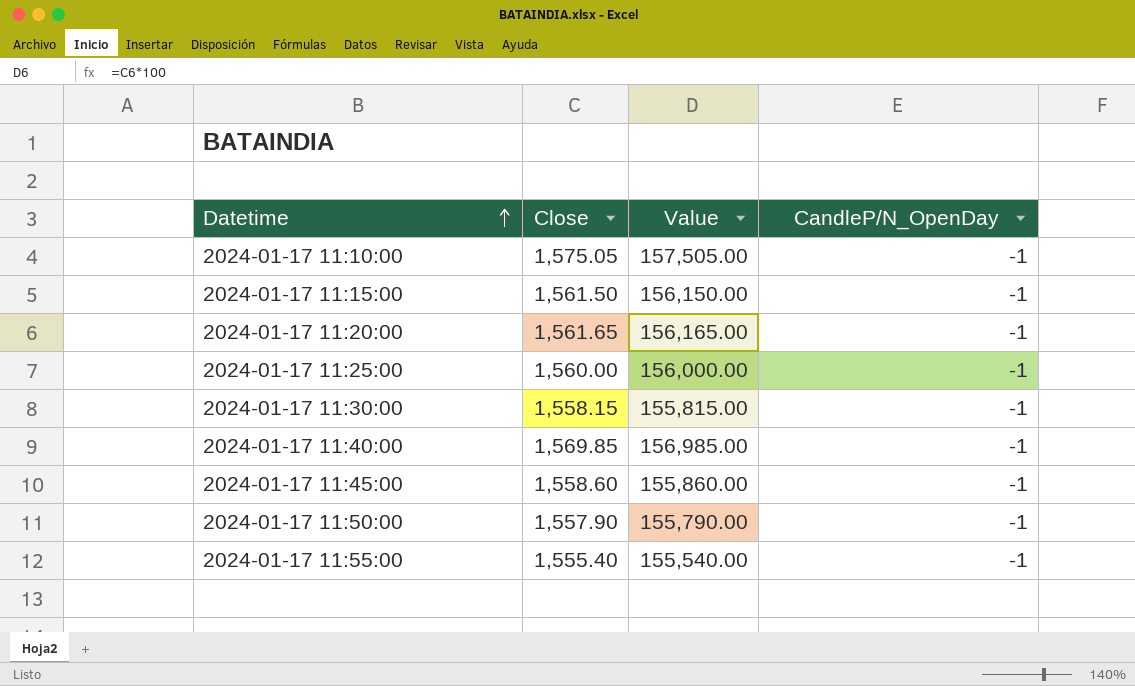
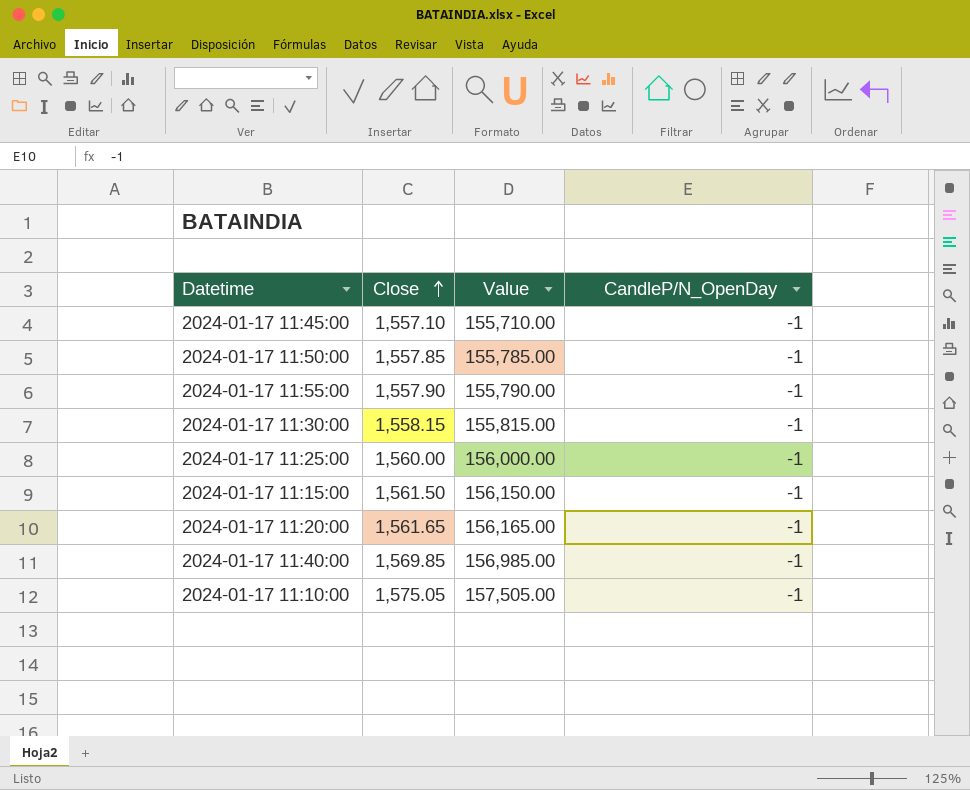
row order: Datetime ascending -> Close ascending
2024-01-17 11:45:00 | Close: 1,558.60 -> 1,557.10
2024-01-17 11:45:00 | Value: 155,860.00 -> 155,710.00
2024-01-17 11:50:00 | Close: 1,557.90 -> 1,557.85
2024-01-17 11:50:00 | Value: 155,790.00 -> 155,785.00
2024-01-17 11:55:00 | Close: 1,555.40 -> 1,557.90
2024-01-17 11:55:00 | Value: 155,540.00 -> 155,790.00

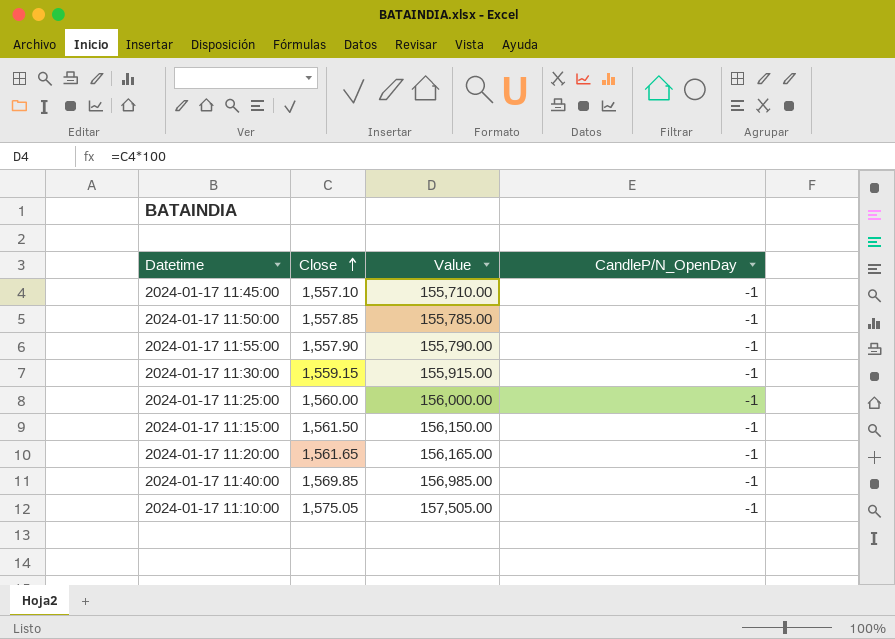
2024-01-17 11:30:00 | Close: 1,558.15 -> 1,559.15
2024-01-17 11:30:00 | Value: 155,815.00 -> 155,915.00

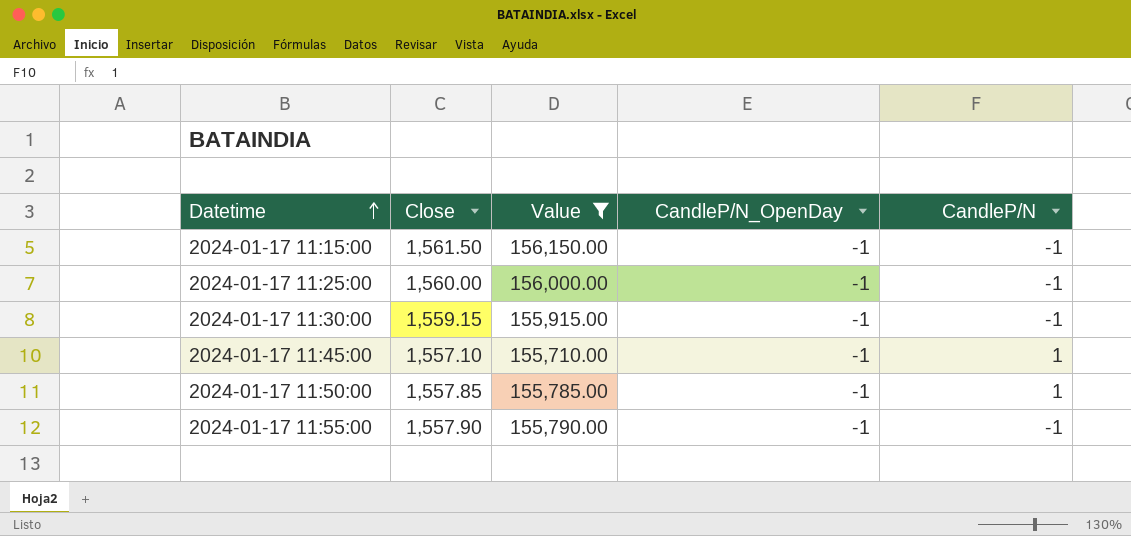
filter: none -> Value <= 156,150.00
row order: Close ascending -> Datetime ascending
column CandleP/N | position: none -> 5

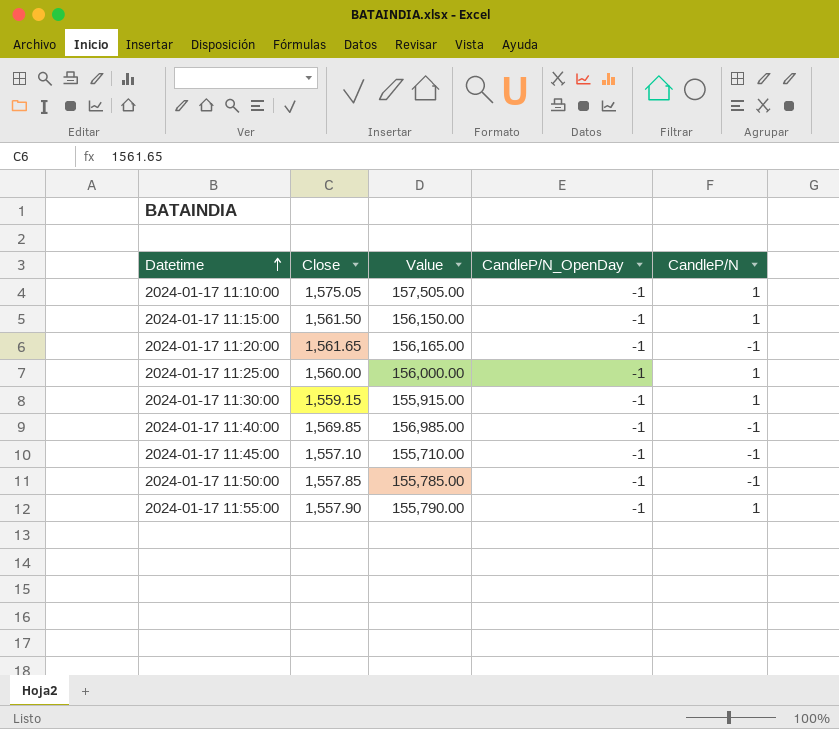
filter: Value <= 156,150.00 -> none
2024-01-17 11:15:00 | CandleP/N: -1 -> 1
2024-01-17 11:25:00 | CandleP/N: -1 -> 1
2024-01-17 11:30:00 | CandleP/N: -1 -> 1
2024-01-17 11:45:00 | CandleP/N: 1 -> -1
2024-01-17 11:50:00 | CandleP/N: 1 -> -1
2024-01-17 11:55:00 | CandleP/N: -1 -> 1

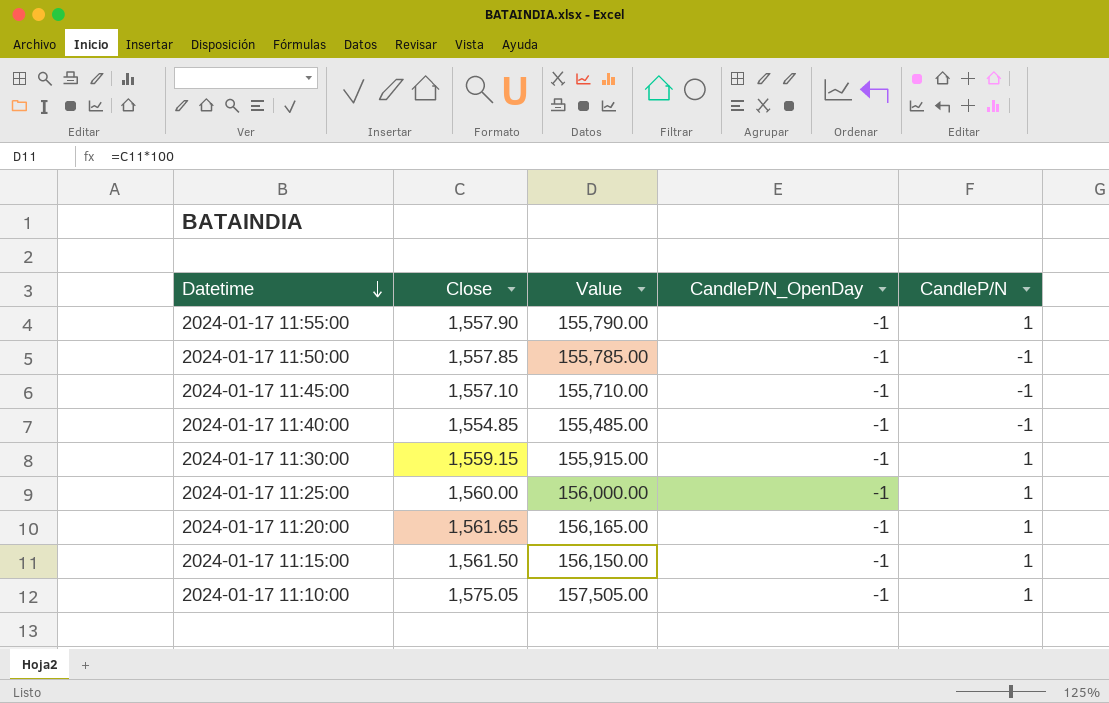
row order: Datetime ascending -> Datetime descending
2024-01-17 11:40:00 | Close: 1,569.85 -> 1,554.85
2024-01-17 11:40:00 | Value: 156,985.00 -> 155,485.00
2024-01-17 11:20:00 | CandleP/N: -1 -> 1

